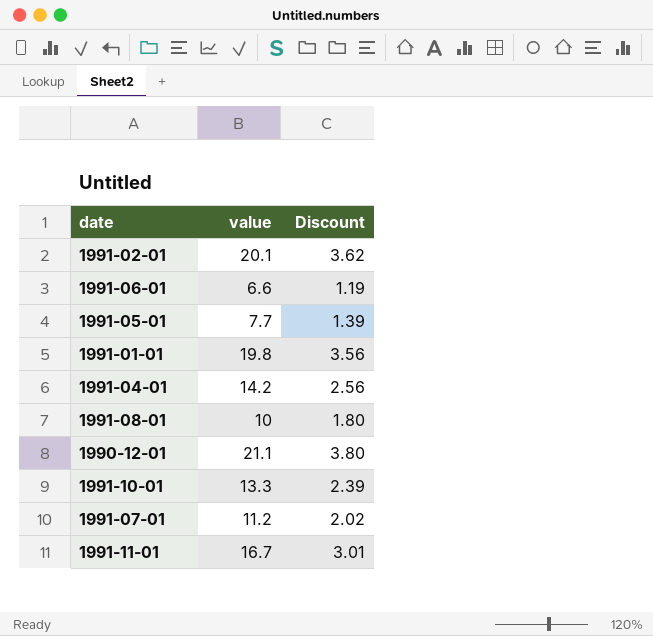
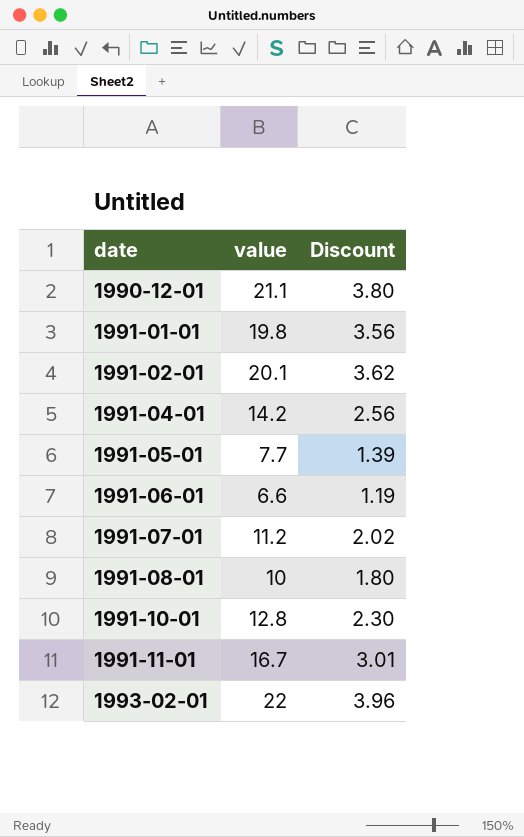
row order: none -> date ascending
1991-10-01 | value: 13.3 -> 12.8
1991-10-01 | Discount: 2.39 -> 2.30
row 1993-02-01: none -> 22 | 3.96

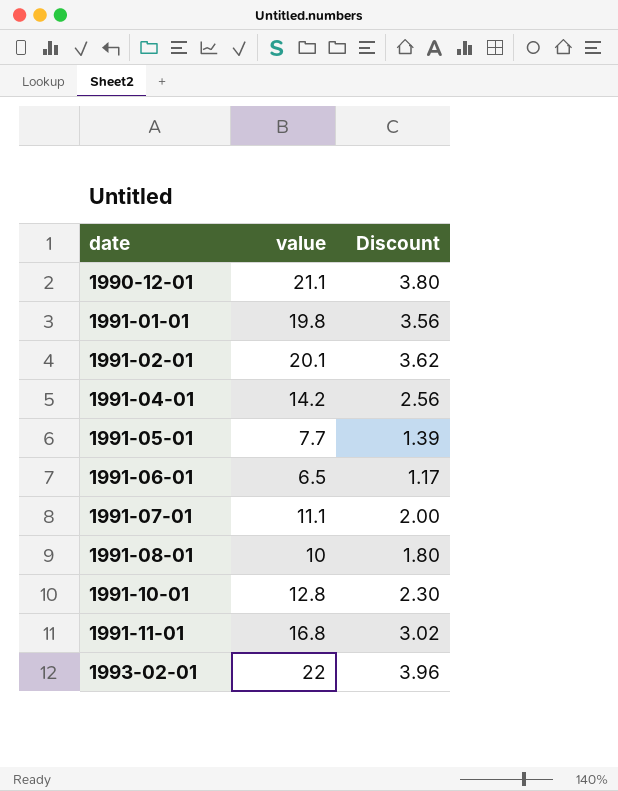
1991-06-01 | value: 6.6 -> 6.5
1991-06-01 | Discount: 1.19 -> 1.17
1991-07-01 | value: 11.2 -> 11.1
1991-07-01 | Discount: 2.02 -> 2.00
1991-11-01 | value: 16.7 -> 16.8
1991-11-01 | Discount: 3.01 -> 3.02

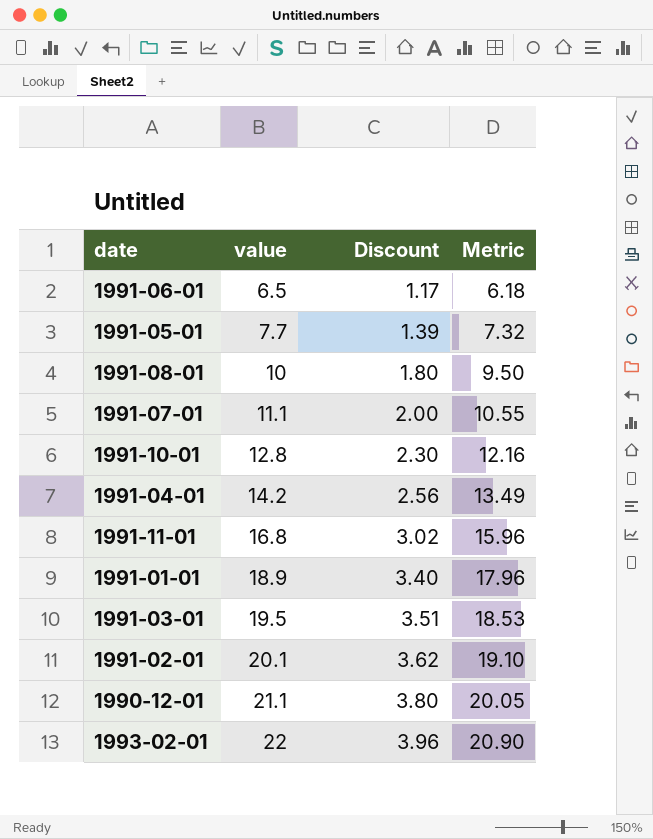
row order: date ascending -> value ascending
column Metric | formula: none -> [value] * 0.95
1991-01-01 | value: 19.8 -> 18.9
1991-01-01 | Discount: 3.56 -> 3.40
row 1991-03-01: none -> 19.5 | 3.51 | 18.53

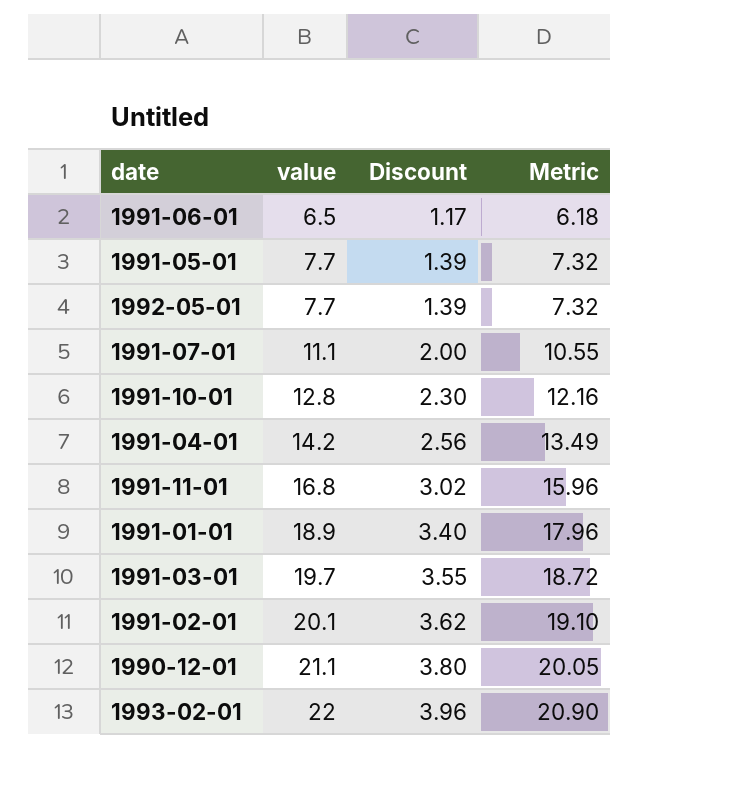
row 1991-08-01: 10 | 1.80 | 9.50 -> none
row 1992-05-01: none -> 7.7 | 1.39 | 7.32
1991-03-01 | value: 19.5 -> 19.7
1991-03-01 | Discount: 3.51 -> 3.55
1991-03-01 | Metric: 18.53 -> 18.72

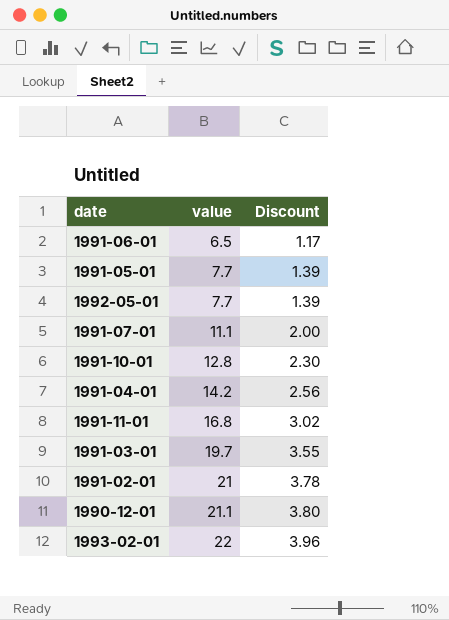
column Metric | formula: [value] * 0.95 -> none
row 1991-01-01: 18.9 | 3.40 | 17.96 -> none
1991-02-01 | value: 20.1 -> 21
1991-02-01 | Discount: 3.62 -> 3.78

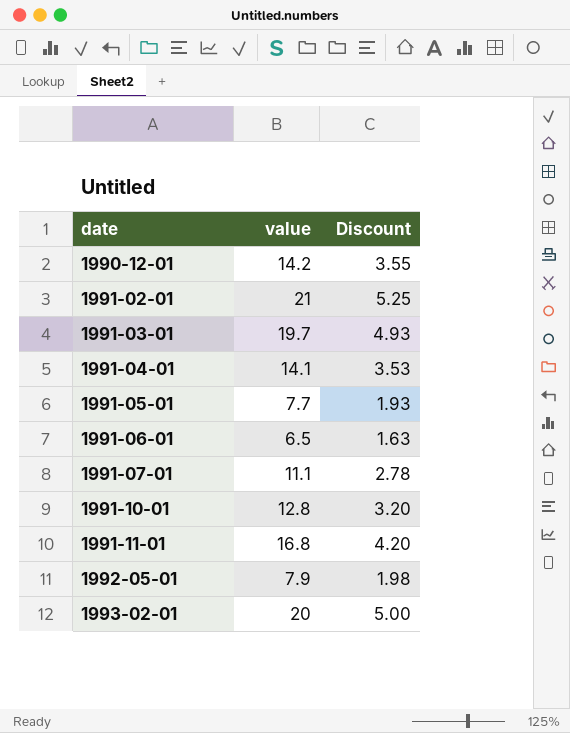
row order: value ascending -> date ascending
column Discount | formula: [value] * 0.18 -> [value] * 0.25
1990-12-01 | value: 21.1 -> 14.2
1991-04-01 | value: 14.2 -> 14.1
1992-05-01 | value: 7.7 -> 7.9
1993-02-01 | value: 22 -> 20

